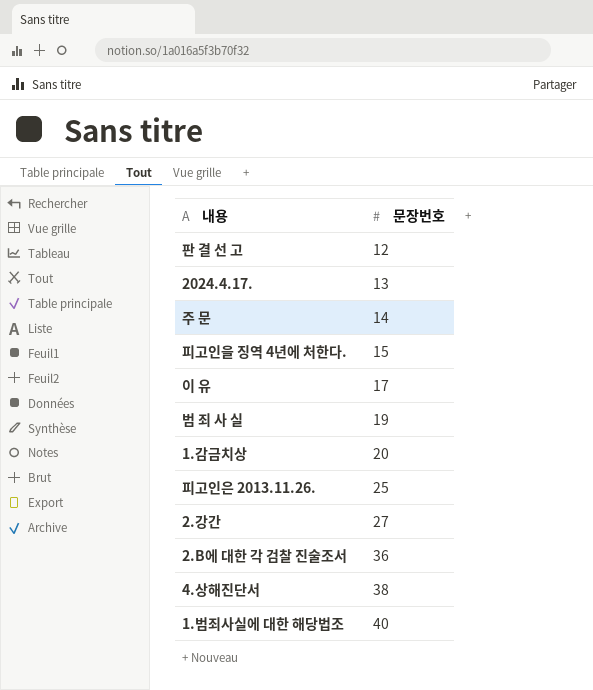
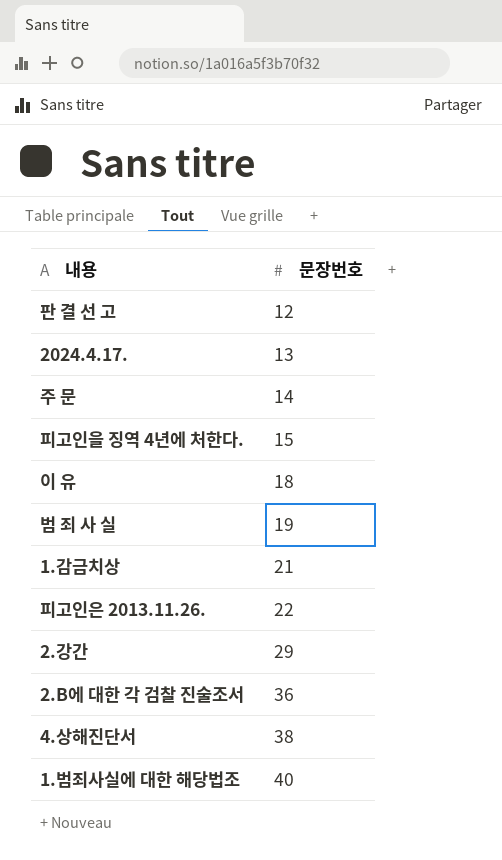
이 유 | 문장번호: 17 -> 18
1.감금치상 | 문장번호: 20 -> 21
피고인은 2013.11.26. | 문장번호: 25 -> 22
2.강간 | 문장번호: 27 -> 29

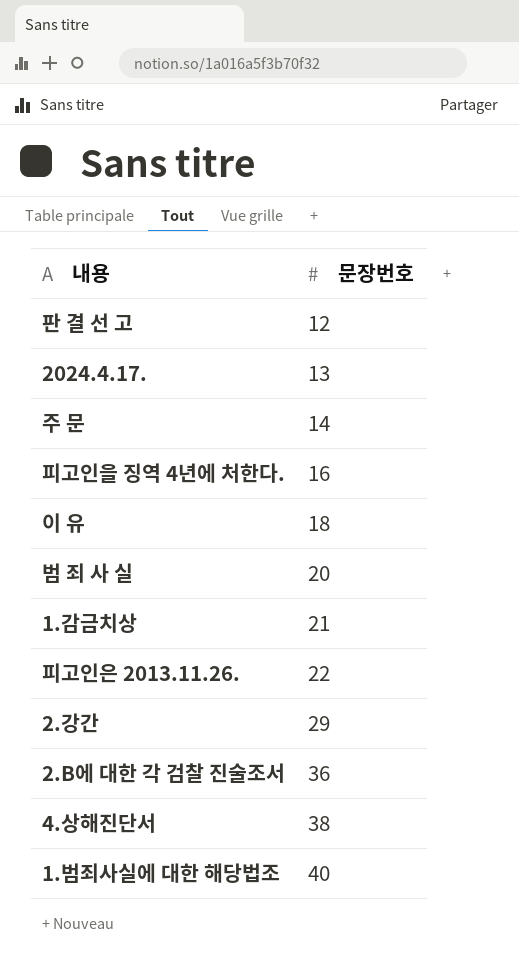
피고인을 징역 4년에 처한다. | 문장번호: 15 -> 16
범 죄 사 실 | 문장번호: 19 -> 20

